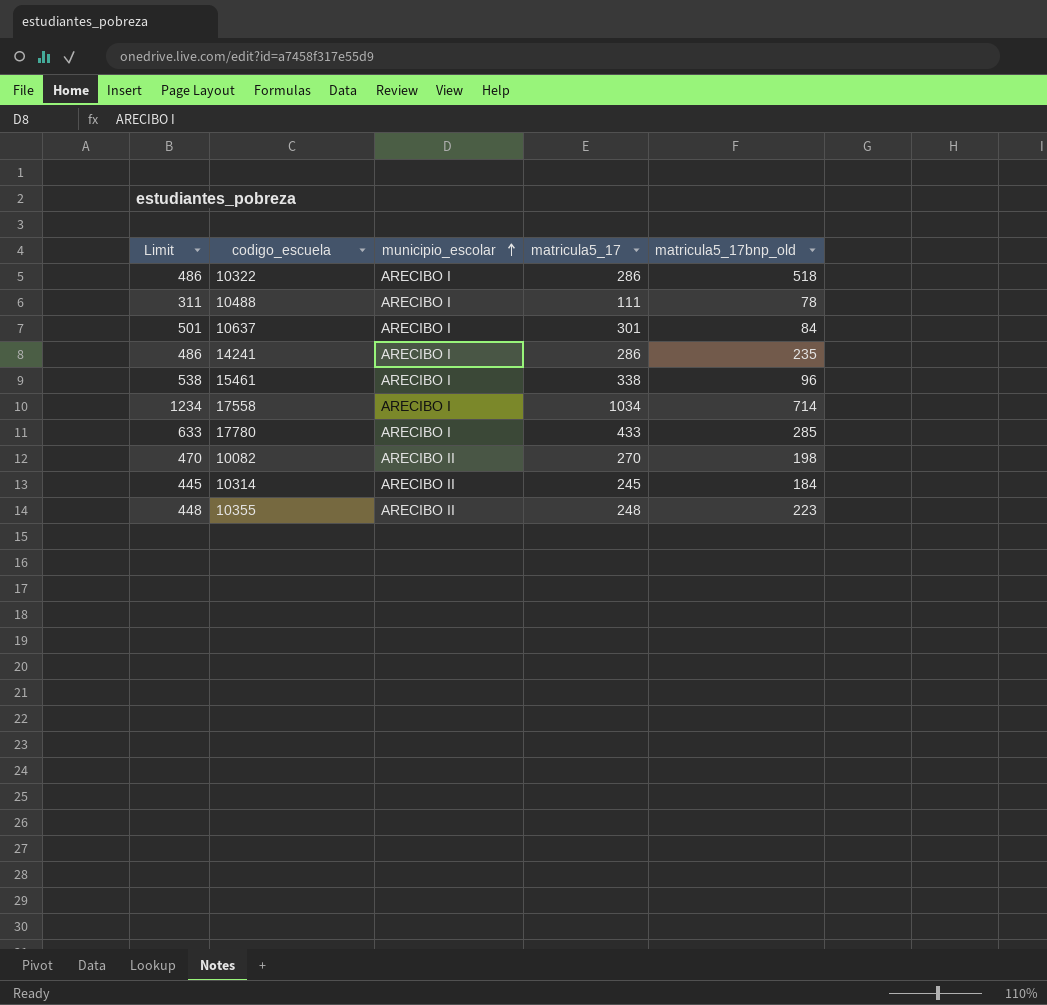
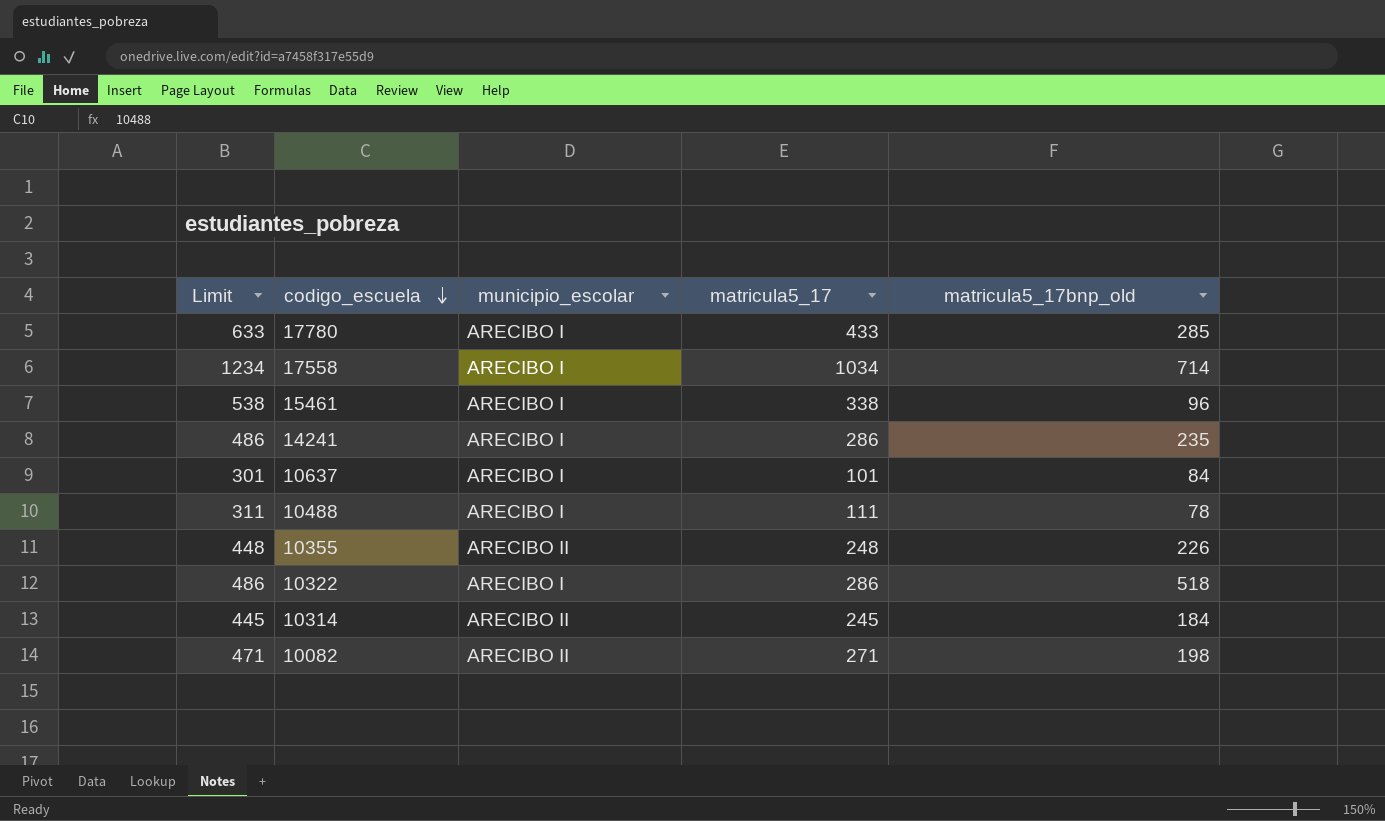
row order: municipio_escolar ascending -> codigo_escuela descending
10637 | Limit: 501 -> 301
10637 | matricula5_17: 301 -> 101
10355 | matricula5_17bnp_old: 223 -> 226
10082 | Limit: 470 -> 471
10082 | matricula5_17: 270 -> 271

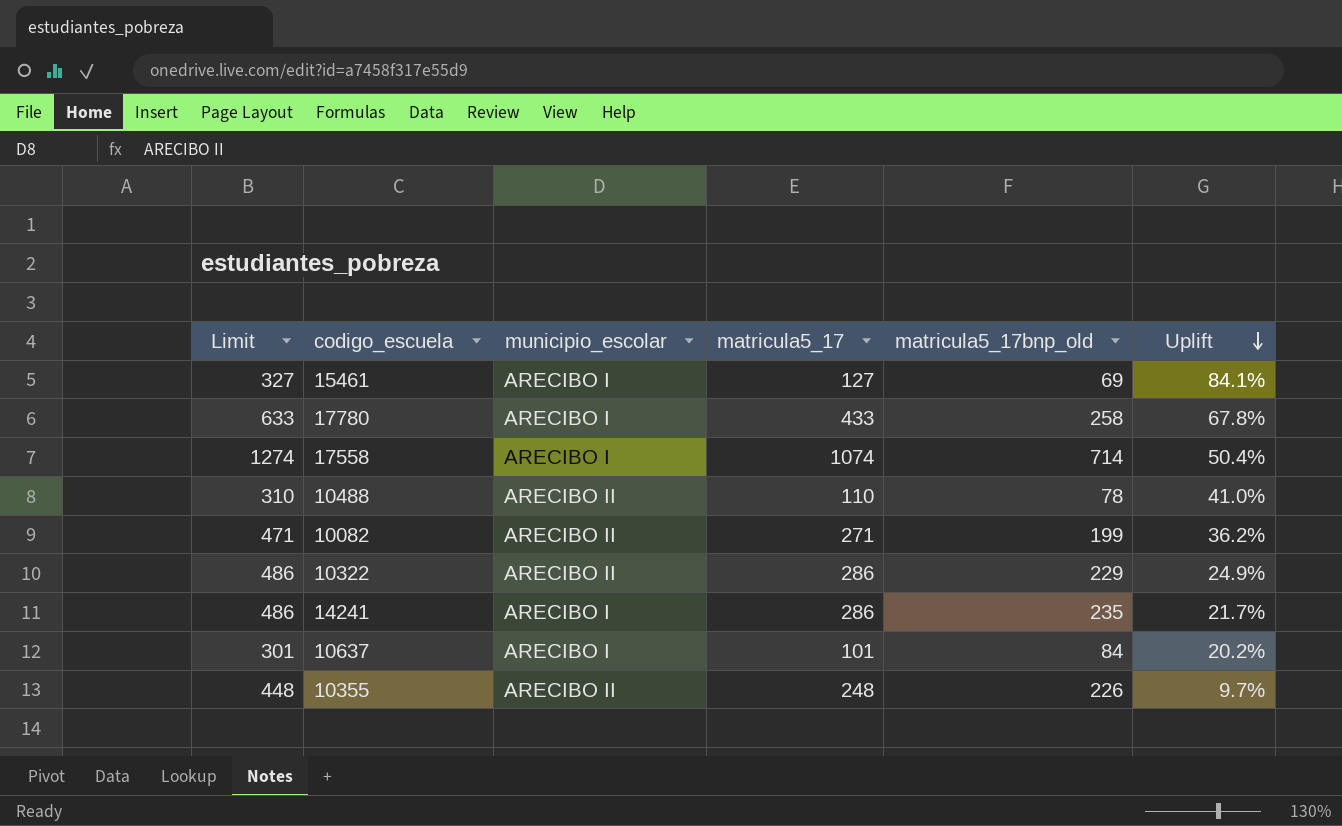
row order: codigo_escuela descending -> Uplift descending
column Uplift | formula: none -> ([matricula5_17] - [matricula5_17bnp_old]) / [matricula5_17bnp_old]
row 10314: 445 | ARECIBO II | 245 | 184 -> none
15461 | Limit: 538 -> 327
15461 | matricula5_17: 338 -> 127
15461 | matricula5_17bnp_old: 96 -> 69
17780 | matricula5_17bnp_old: 285 -> 258
17558 | Limit: 1234 -> 1274
17558 | matricula5_17: 1034 -> 1074
10488 | Limit: 311 -> 310
10488 | municipio_escolar: ARECIBO I -> ARECIBO II
10488 | matricula5_17: 111 -> 110
10082 | matricula5_17bnp_old: 198 -> 199
10322 | municipio_escolar: ARECIBO I -> ARECIBO II
10322 | matricula5_17bnp_old: 518 -> 229

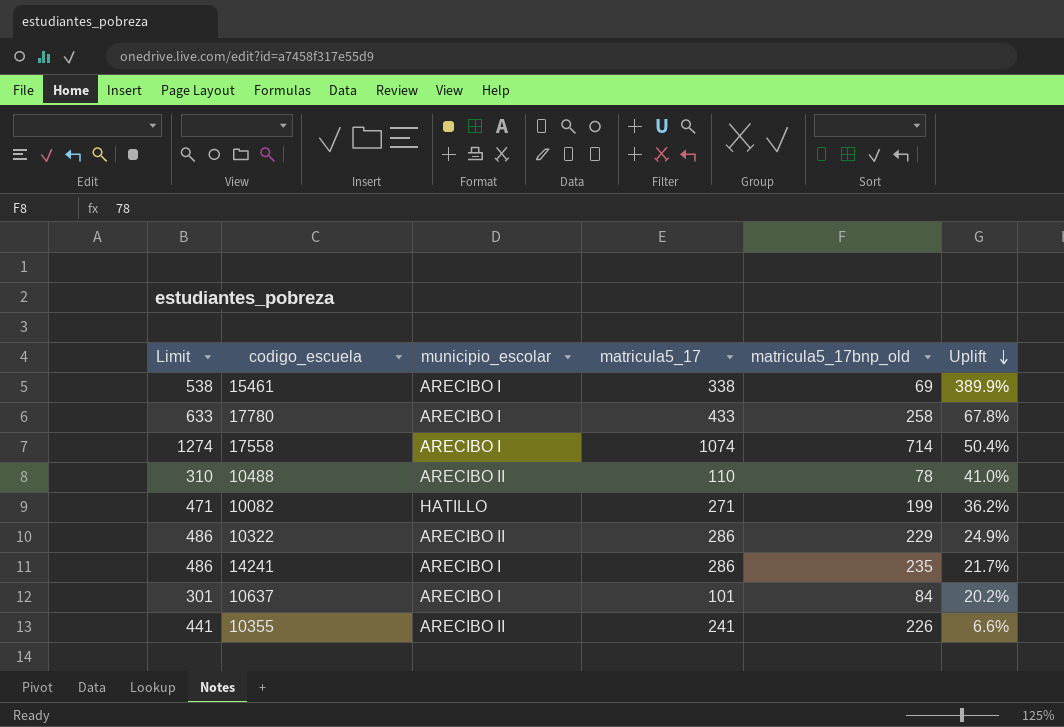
15461 | Limit: 327 -> 538
15461 | matricula5_17: 127 -> 338
15461 | Uplift: 84.1% -> 389.9%
10082 | municipio_escolar: ARECIBO II -> HATILLO
10355 | Limit: 448 -> 441
10355 | matricula5_17: 248 -> 241
10355 | Uplift: 9.7% -> 6.6%

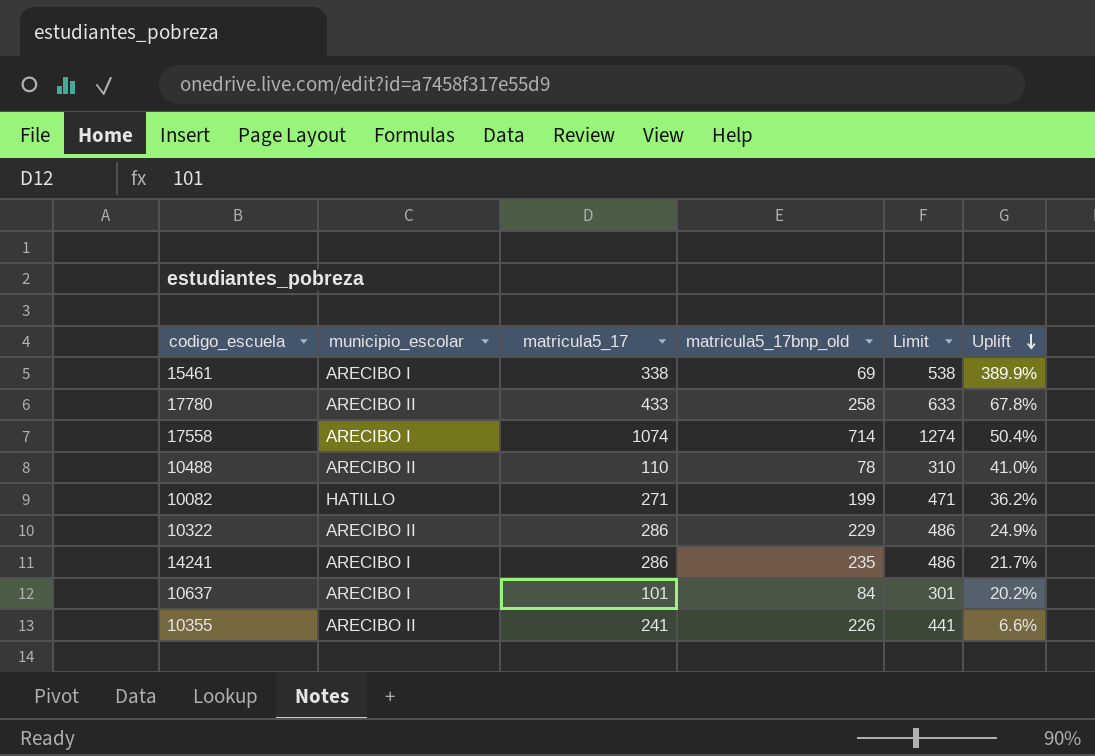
column Limit | position: 1 -> 5
17780 | municipio_escolar: ARECIBO I -> ARECIBO II

